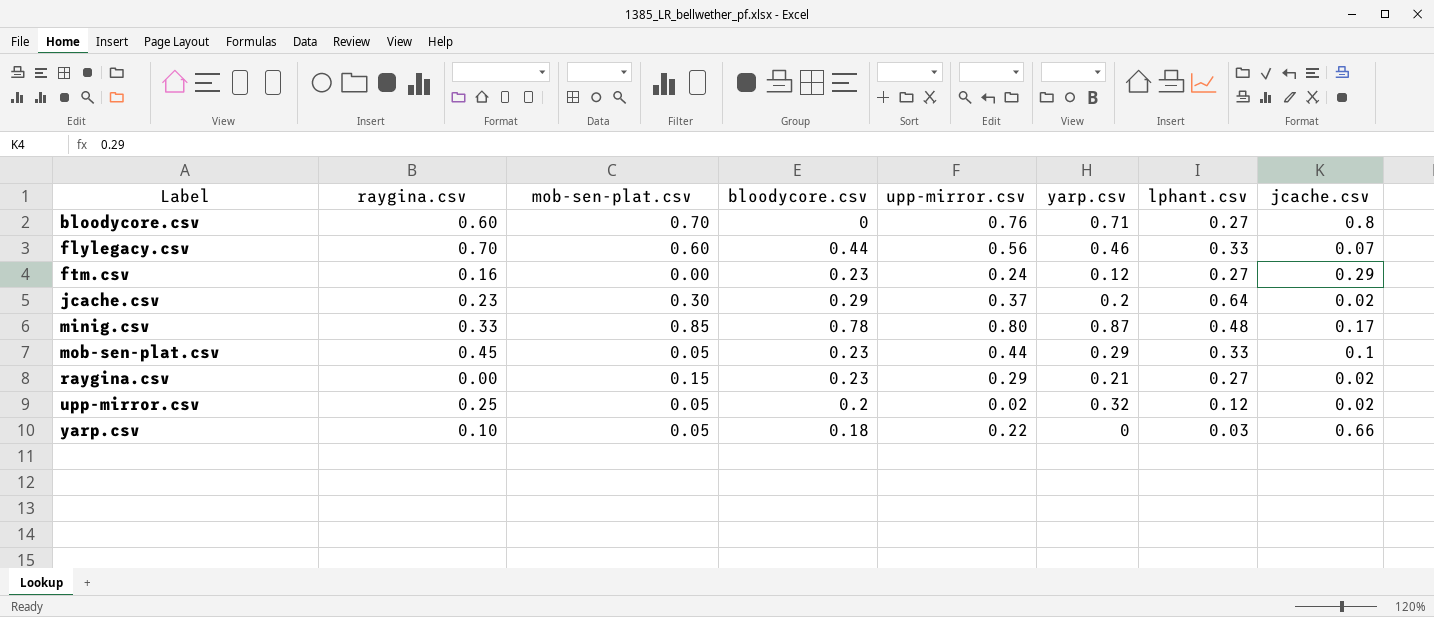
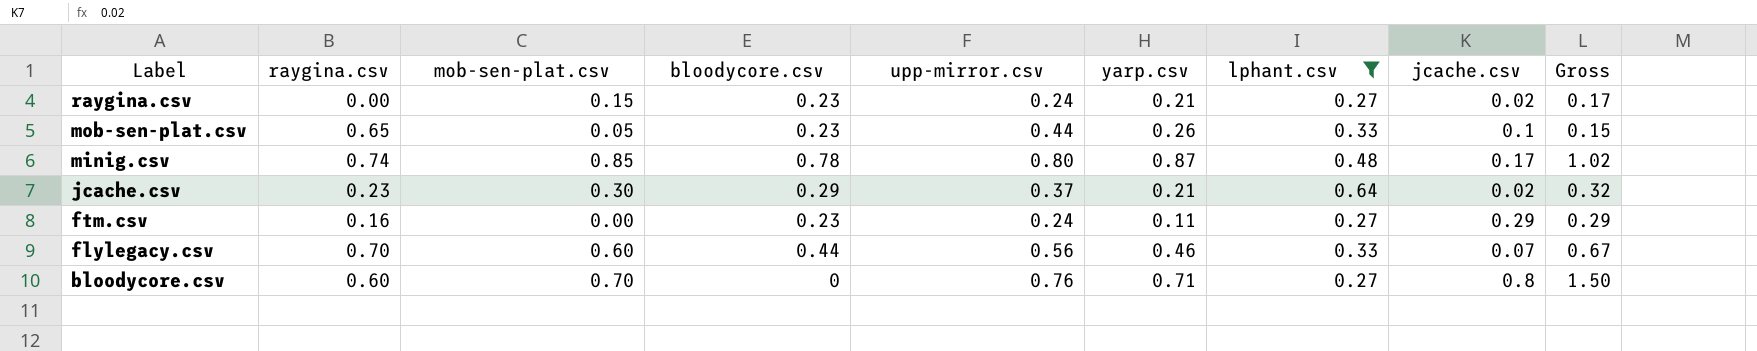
filter: none -> lphant.csv >= 0.27
row order: Label ascending -> Label descending
column Gross | formula: none -> [mob-sen-plat.csv] + [jcache.csv]
raygina.csv | upp-mirror.csv: 0.29 -> 0.24
mob-sen-plat.csv | raygina.csv: 0.45 -> 0.65
mob-sen-plat.csv | yarp.csv: 0.29 -> 0.26
minig.csv | raygina.csv: 0.33 -> 0.74
jcache.csv | yarp.csv: 0.2 -> 0.21
ftm.csv | yarp.csv: 0.12 -> 0.11

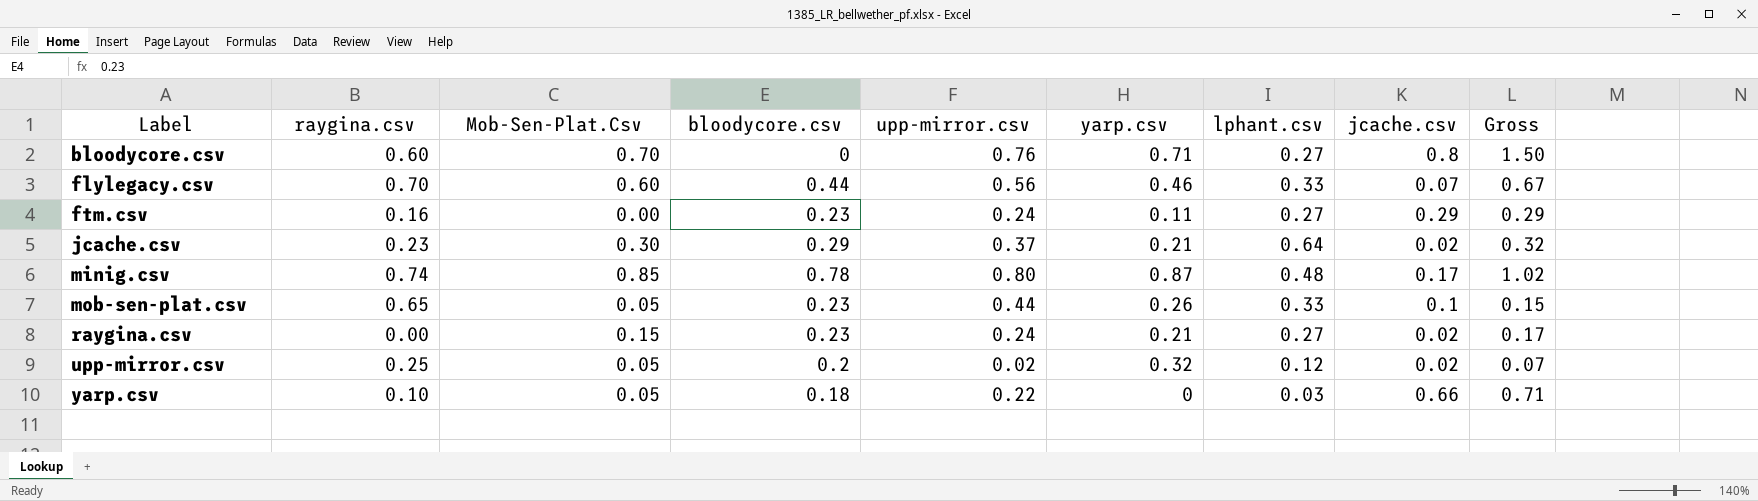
filter: lphant.csv >= 0.27 -> none
row order: Label descending -> Label ascending
column name: mob-sen-plat.csv -> Mob-Sen-Plat.Csv

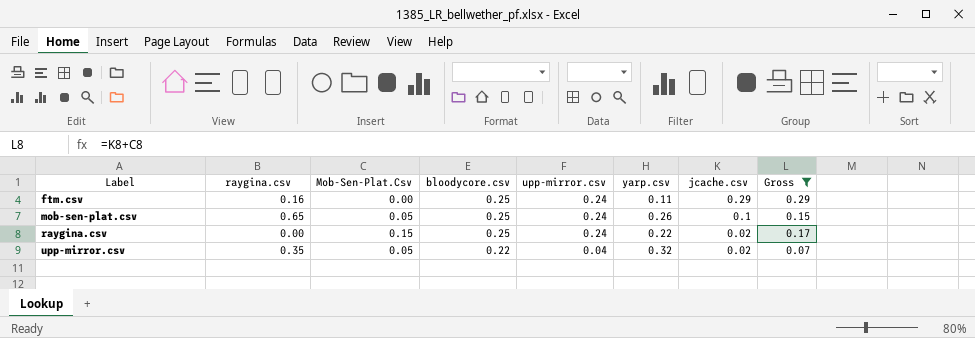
filter: none -> Gross <= 0.29
column lphant.csv | position: 7 -> none
ftm.csv | bloodycore.csv: 0.23 -> 0.25
mob-sen-plat.csv | bloodycore.csv: 0.23 -> 0.25
mob-sen-plat.csv | upp-mirror.csv: 0.44 -> 0.24
raygina.csv | bloodycore.csv: 0.23 -> 0.25
raygina.csv | yarp.csv: 0.21 -> 0.22
upp-mirror.csv | raygina.csv: 0.25 -> 0.35
upp-mirror.csv | bloodycore.csv: 0.2 -> 0.22
upp-mirror.csv | upp-mirror.csv: 0.02 -> 0.04

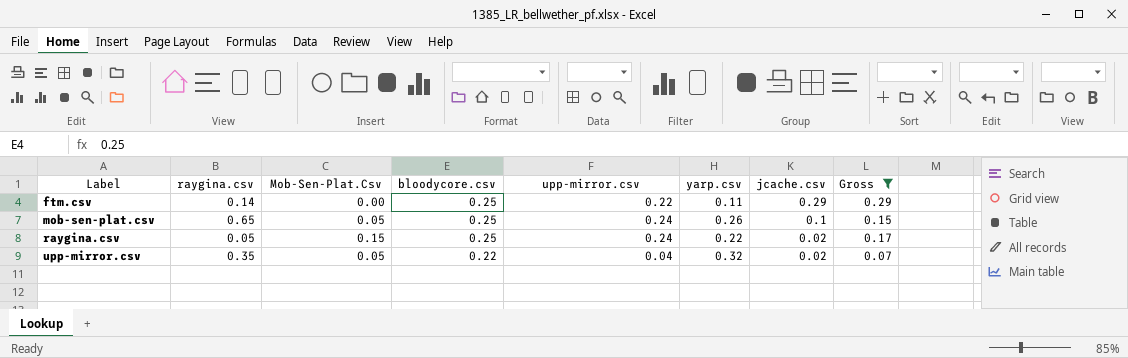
ftm.csv | raygina.csv: 0.16 -> 0.14
ftm.csv | upp-mirror.csv: 0.24 -> 0.22
raygina.csv | raygina.csv: 0.00 -> 0.05

